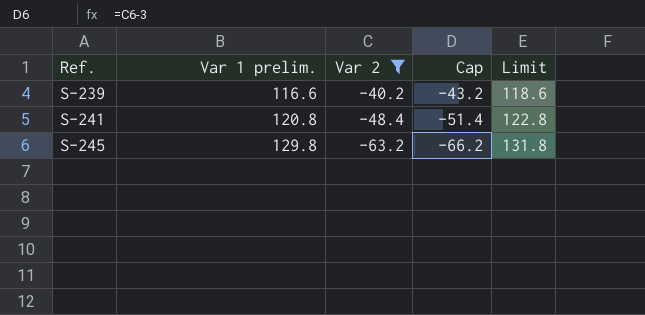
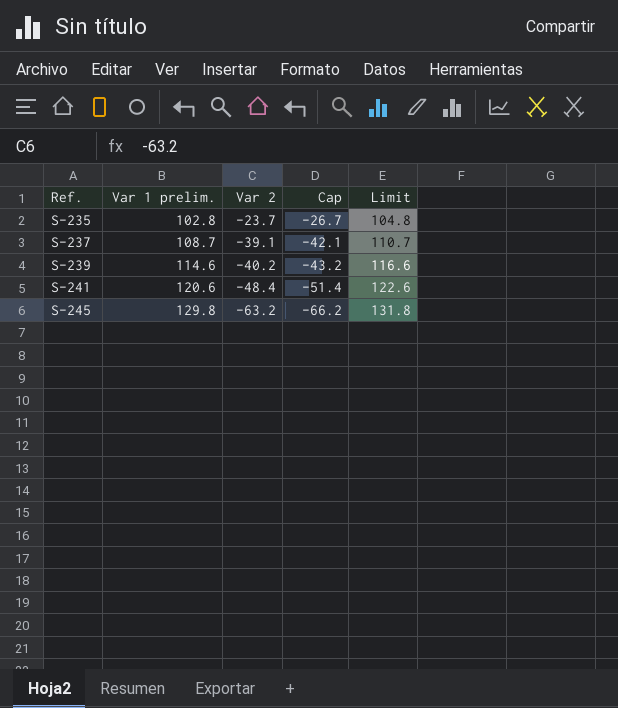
filter: Var 2 <= -40.2 -> none
S-239 | Var 1 prelim.: 116.6 -> 114.6
S-239 | Limit: 118.6 -> 116.6
S-241 | Var 1 prelim.: 120.8 -> 120.6
S-241 | Limit: 122.8 -> 122.6

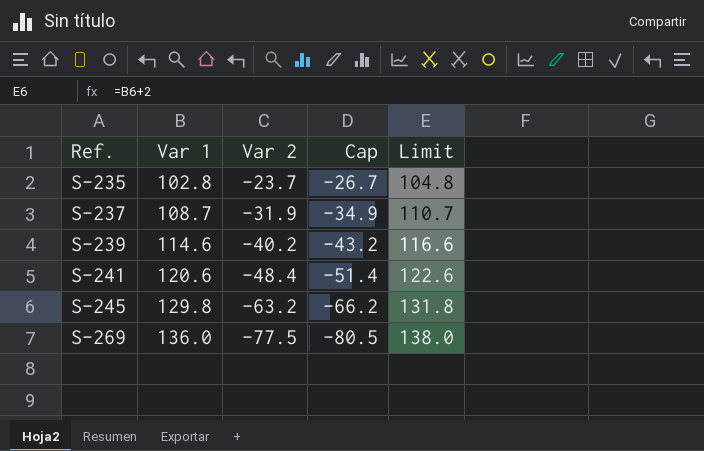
column name: Var 1 prelim. -> Var 1
S-237 | Var 2: -39.1 -> -31.9
S-237 | Cap: -42.1 -> -34.9
row S-269: none -> 136.0 | -77.5 | -80.5 | 138.0

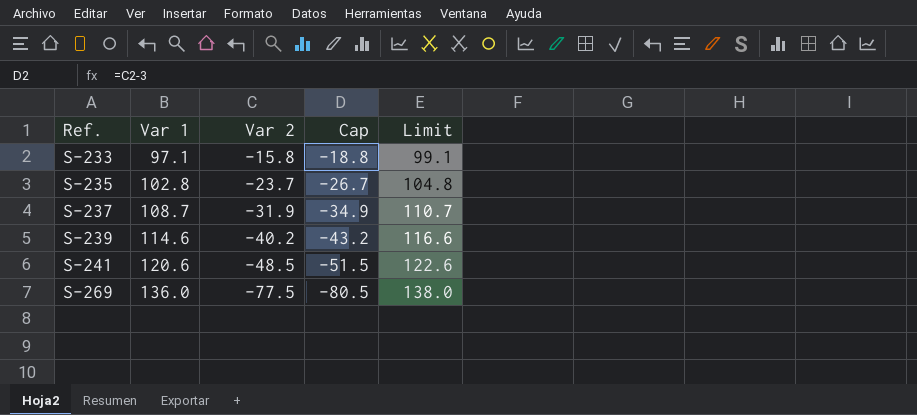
row S-245: 129.8 | -63.2 | -66.2 | 131.8 -> none
row S-233: none -> 97.1 | -15.8 | -18.8 | 99.1
S-241 | Var 2: -48.4 -> -48.5
S-241 | Cap: -51.4 -> -51.5

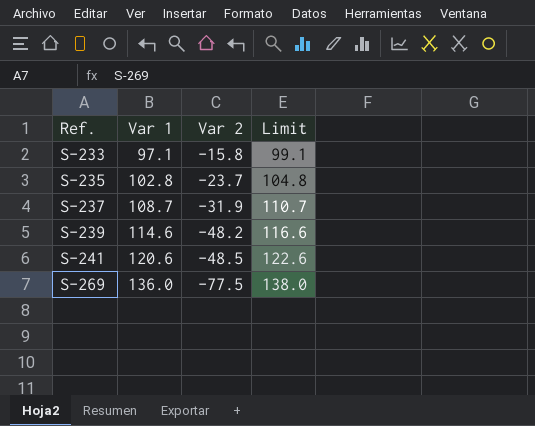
column Cap | formula: [Var 2] - 3 -> none
S-239 | Var 2: -40.2 -> -48.2

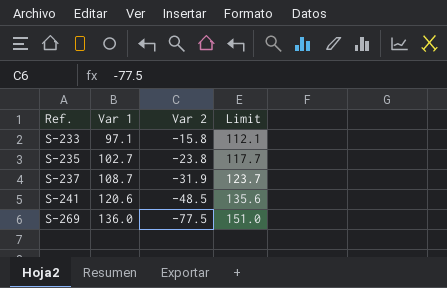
column Limit | formula: [Var 1] + 2 -> [Var 1] + 15
row S-239: 114.6 | -48.2 | 116.6 -> none
S-235 | Var 1: 102.8 -> 102.7
S-235 | Var 2: -23.7 -> -23.8

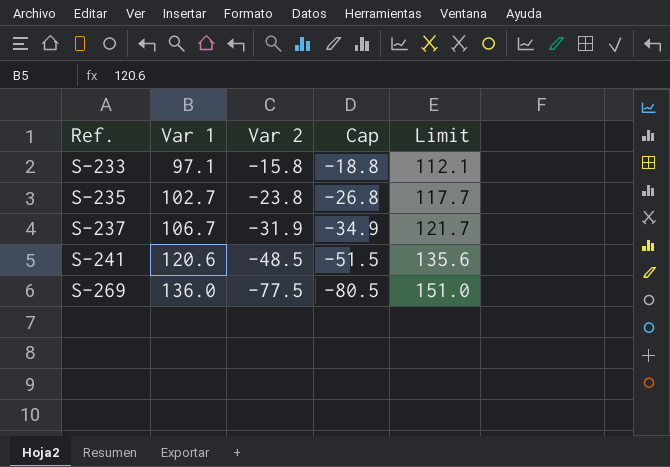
column Cap | formula: none -> [Var 2] - 3
S-237 | Var 1: 108.7 -> 106.7
S-237 | Limit: 123.7 -> 121.7

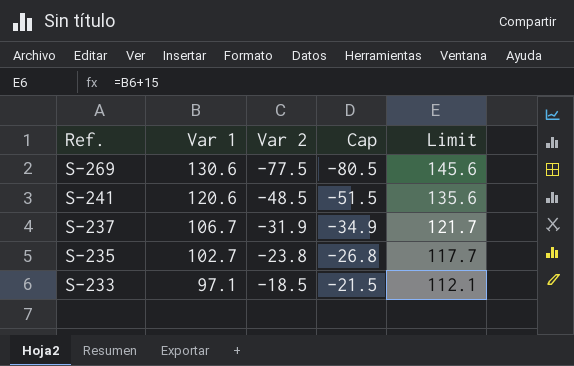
row order: Ref. ascending -> Ref. descending
S-269 | Var 1: 136.0 -> 130.6
S-269 | Limit: 151.0 -> 145.6
S-233 | Var 2: -15.8 -> -18.5
S-233 | Cap: -18.8 -> -21.5

